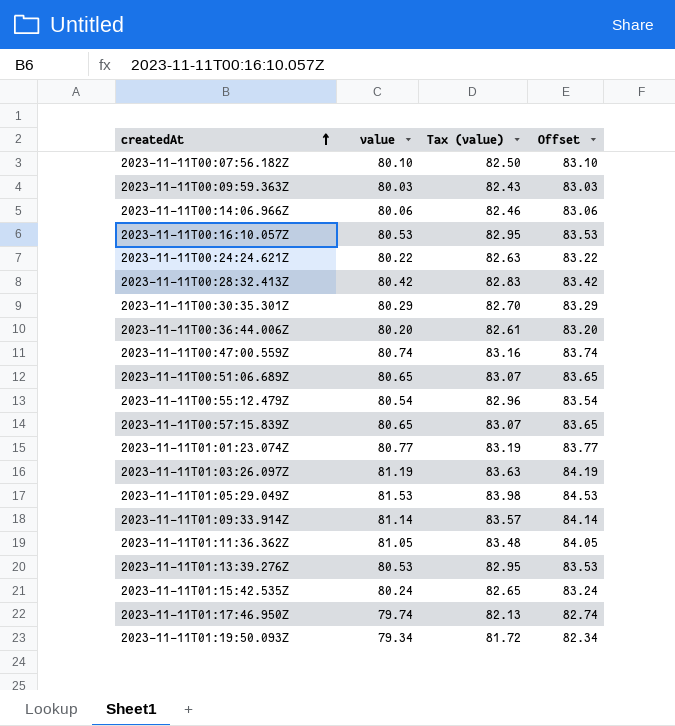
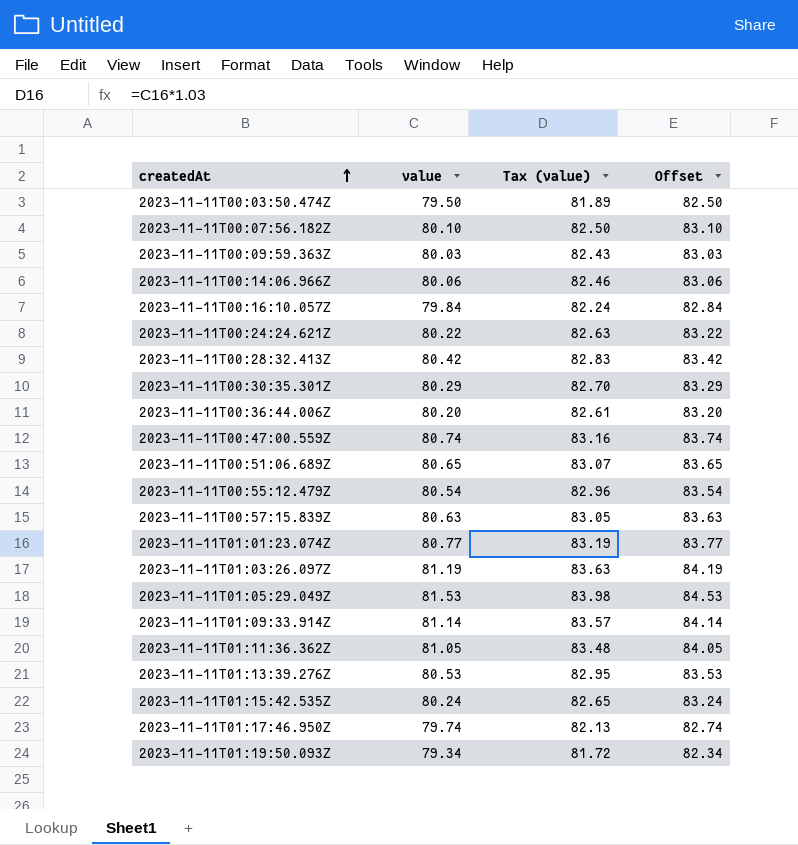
row 2023-11-11T00:03:50.474Z: none -> 79.50 | 81.89 | 82.50
2023-11-11T00:16:10.057Z | value: 80.53 -> 79.84
2023-11-11T00:16:10.057Z | Tax (value): 82.95 -> 82.24
2023-11-11T00:16:10.057Z | Offset: 83.53 -> 82.84
2023-11-11T00:57:15.839Z | value: 80.65 -> 80.63
2023-11-11T00:57:15.839Z | Tax (value): 83.07 -> 83.05
2023-11-11T00:57:15.839Z | Offset: 83.65 -> 83.63

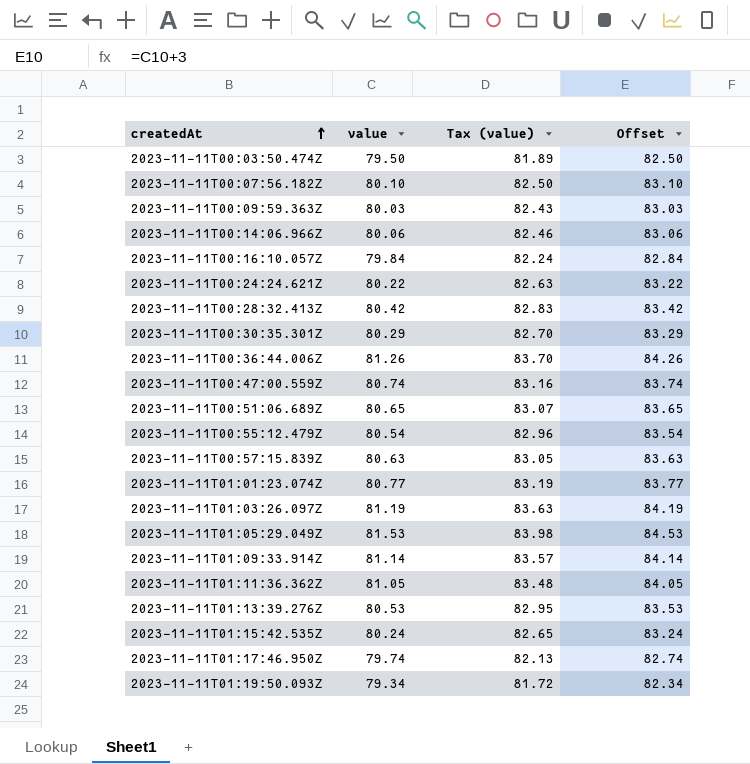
2023-11-11T00:36:44.006Z | value: 80.20 -> 81.26
2023-11-11T00:36:44.006Z | Tax (value): 82.61 -> 83.70
2023-11-11T00:36:44.006Z | Offset: 83.20 -> 84.26

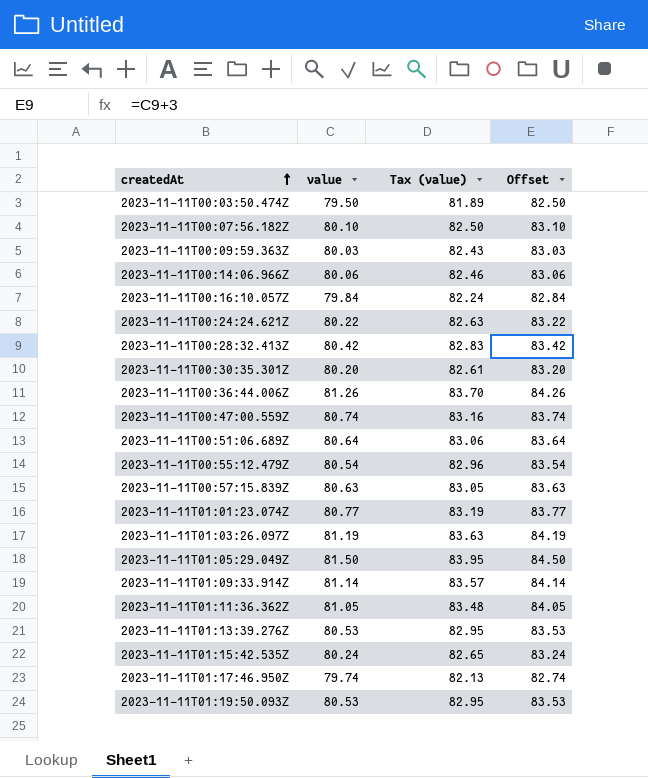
2023-11-11T00:30:35.301Z | value: 80.29 -> 80.20
2023-11-11T00:30:35.301Z | Tax (value): 82.70 -> 82.61
2023-11-11T00:30:35.301Z | Offset: 83.29 -> 83.20
2023-11-11T00:51:06.689Z | value: 80.65 -> 80.64
2023-11-11T00:51:06.689Z | Tax (value): 83.07 -> 83.06
2023-11-11T00:51:06.689Z | Offset: 83.65 -> 83.64
2023-11-11T01:05:29.049Z | value: 81.53 -> 81.50
2023-11-11T01:05:29.049Z | Tax (value): 83.98 -> 83.95
2023-11-11T01:05:29.049Z | Offset: 84.53 -> 84.50
2023-11-11T01:19:50.093Z | value: 79.34 -> 80.53
2023-11-11T01:19:50.093Z | Tax (value): 81.72 -> 82.95
2023-11-11T01:19:50.093Z | Offset: 82.34 -> 83.53

